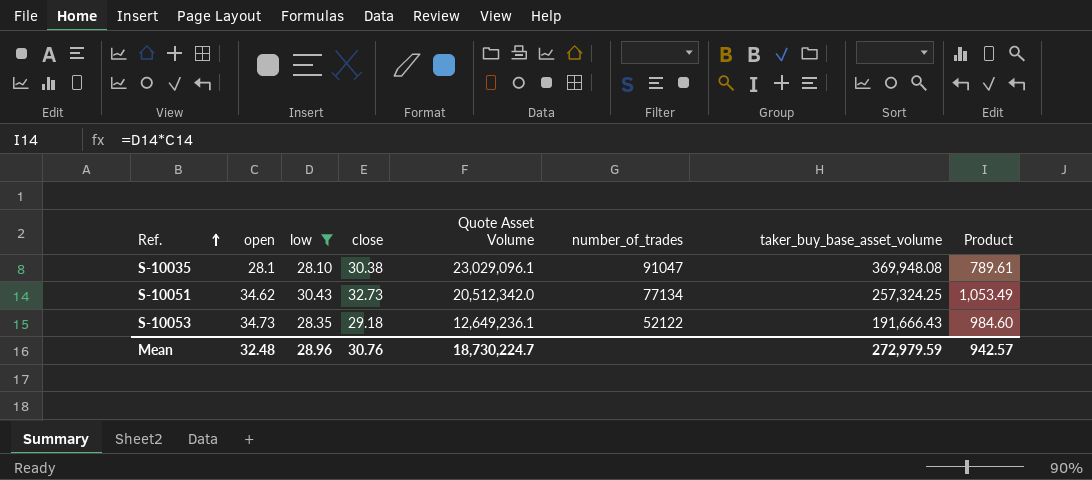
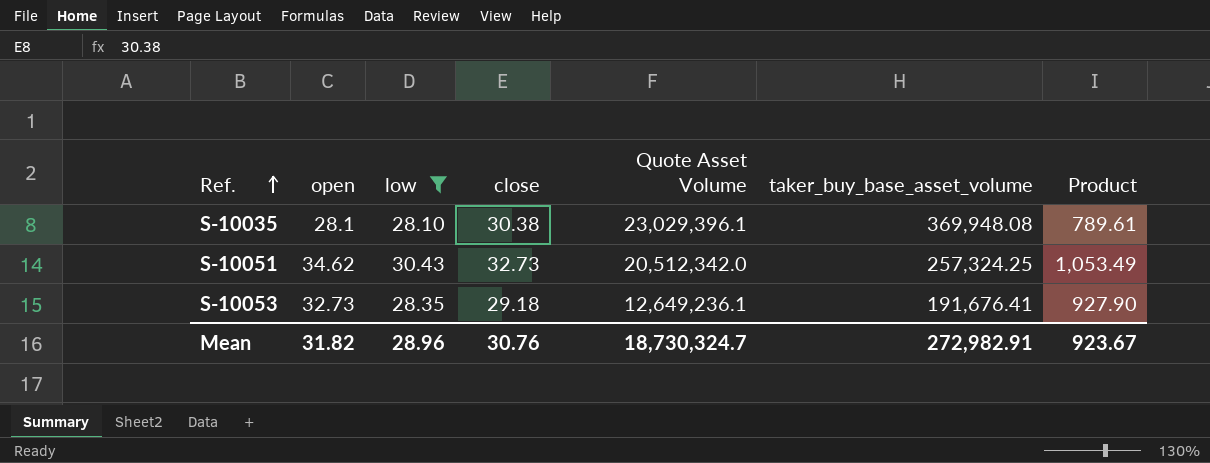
column number_of_trades | position: 6 -> none
S-10035 | Quote Asset Volume: 23,029,096.1 -> 23,029,396.1
S-10053 | open: 34.73 -> 32.73
S-10053 | taker_buy_base_asset_volume: 191,666.43 -> 191,676.41
S-10053 | Product: 984.60 -> 927.90
Mean | open: 32.48 -> 31.82
Mean | Quote Asset Volume: 18,730,224.7 -> 18,730,324.7
Mean | taker_buy_base_asset_volume: 272,979.59 -> 272,982.91
Mean | Product: 942.57 -> 923.67

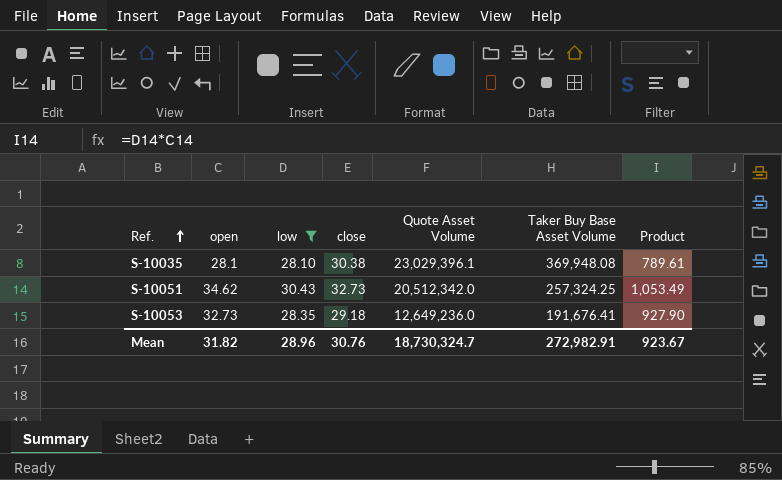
column name: taker_buy_base_asset_volume -> Taker Buy Base Asset Volume
S-10053 | Quote Asset Volume: 12,649,236.1 -> 12,649,236.0

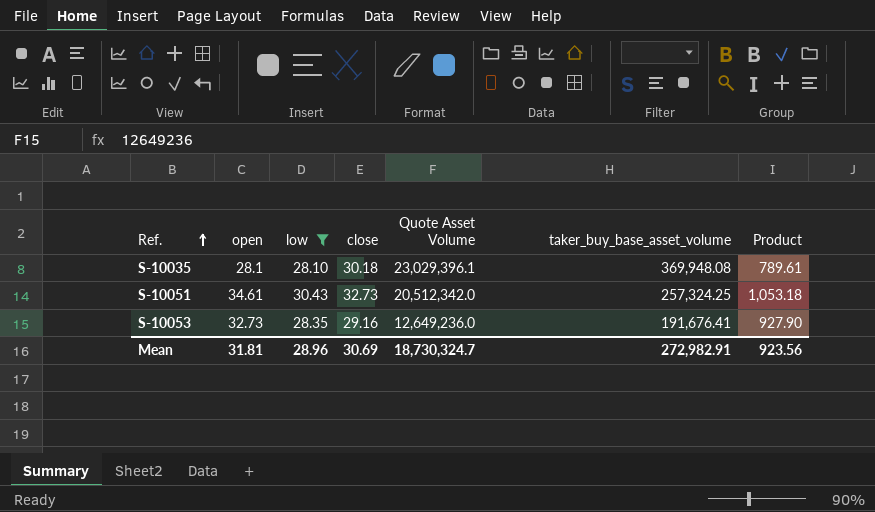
column name: Taker Buy Base Asset Volume -> taker_buy_base_asset_volume
S-10035 | close: 30.38 -> 30.18
S-10051 | open: 34.62 -> 34.61
S-10051 | Product: 1,053.49 -> 1,053.18
S-10053 | close: 29.18 -> 29.16
Mean | open: 31.82 -> 31.81
Mean | close: 30.76 -> 30.69
Mean | Product: 923.67 -> 923.56

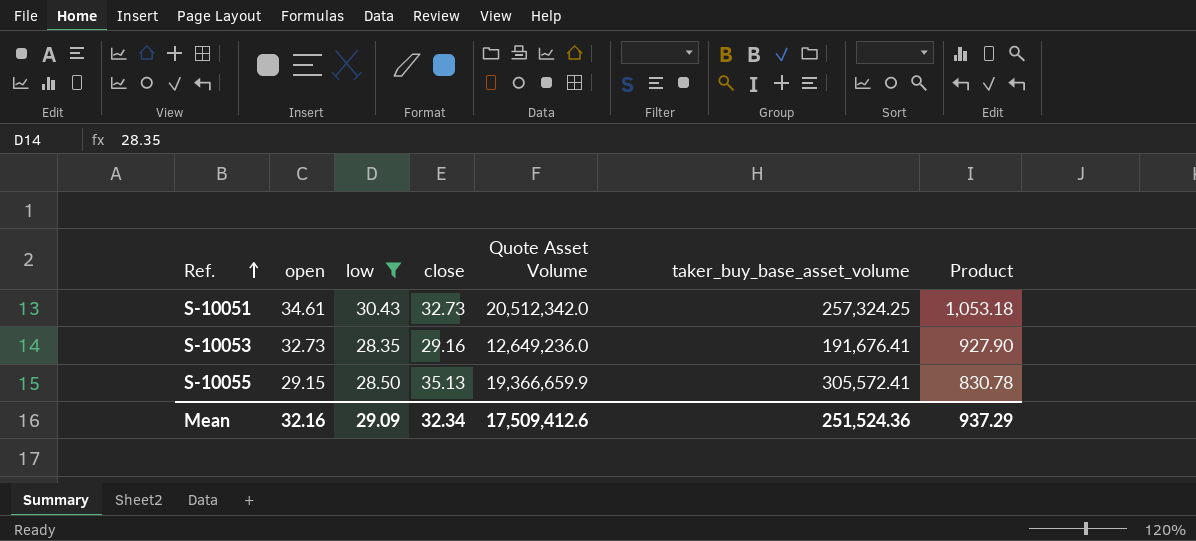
row S-10035: 28.1 | 28.10 | 30.18 | 23,029,396.1 | 369,948.08 | 789.61 -> none
row S-10055: none -> 29.15 | 28.50 | 35.13 | 19,366,659.9 | 305,572.41 | 830.78
Mean | open: 31.81 -> 32.16
Mean | low: 28.96 -> 29.09
Mean | close: 30.69 -> 32.34
Mean | Quote Asset Volume: 18,730,324.7 -> 17,509,412.6
Mean | taker_buy_base_asset_volume: 272,982.91 -> 251,524.36
Mean | Product: 923.56 -> 937.29

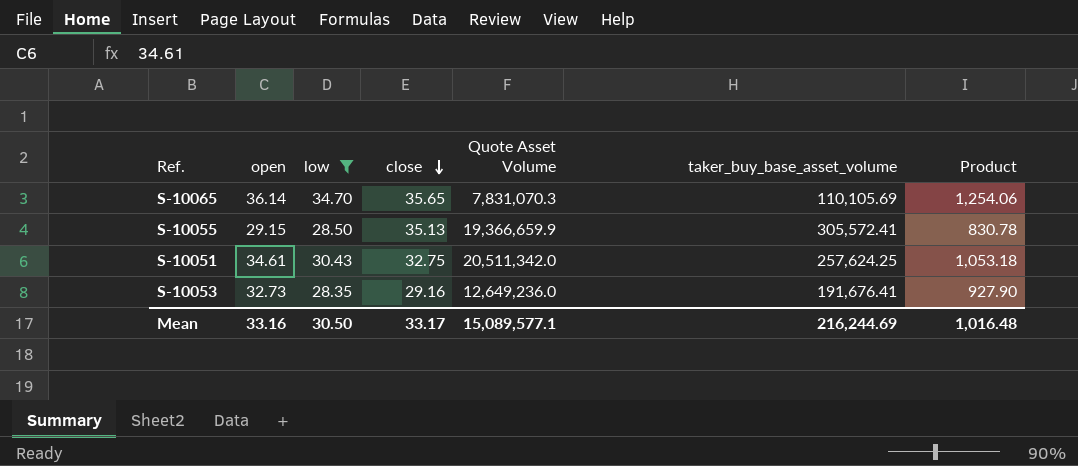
row order: Ref. ascending -> close descending
row S-10065: none -> 36.14 | 34.70 | 35.65 | 7,831,070.3 | 110,105.69 | 1,254.06
S-10051 | close: 32.73 -> 32.75
S-10051 | Quote Asset Volume: 20,512,342.0 -> 20,511,342.0
S-10051 | taker_buy_base_asset_volume: 257,324.25 -> 257,624.25
Mean | open: 32.16 -> 33.16
Mean | low: 29.09 -> 30.50
Mean | close: 32.34 -> 33.17
Mean | Quote Asset Volume: 17,509,412.6 -> 15,089,577.1
Mean | taker_buy_base_asset_volume: 251,524.36 -> 216,244.69
Mean | Product: 937.29 -> 1,016.48

